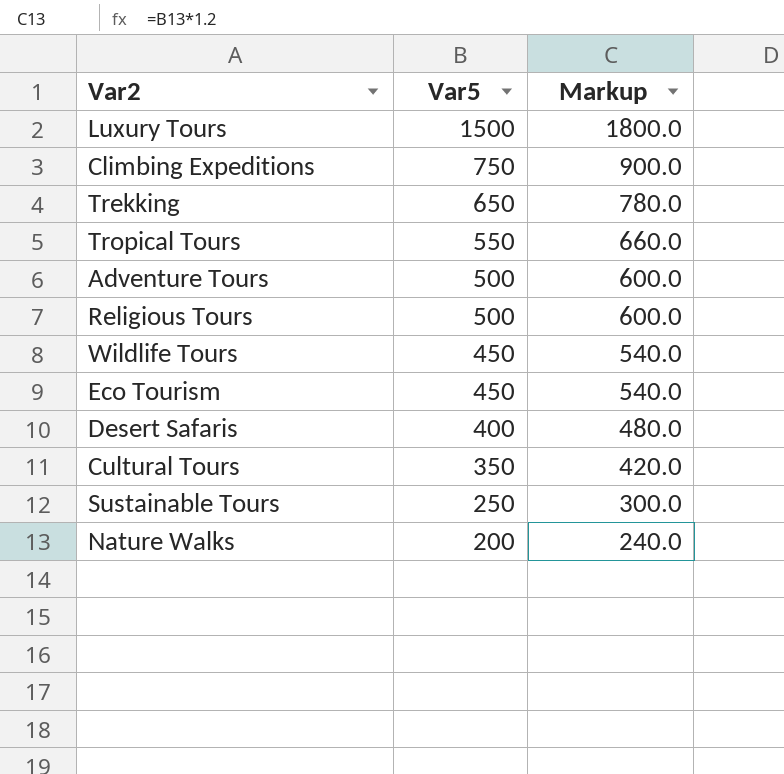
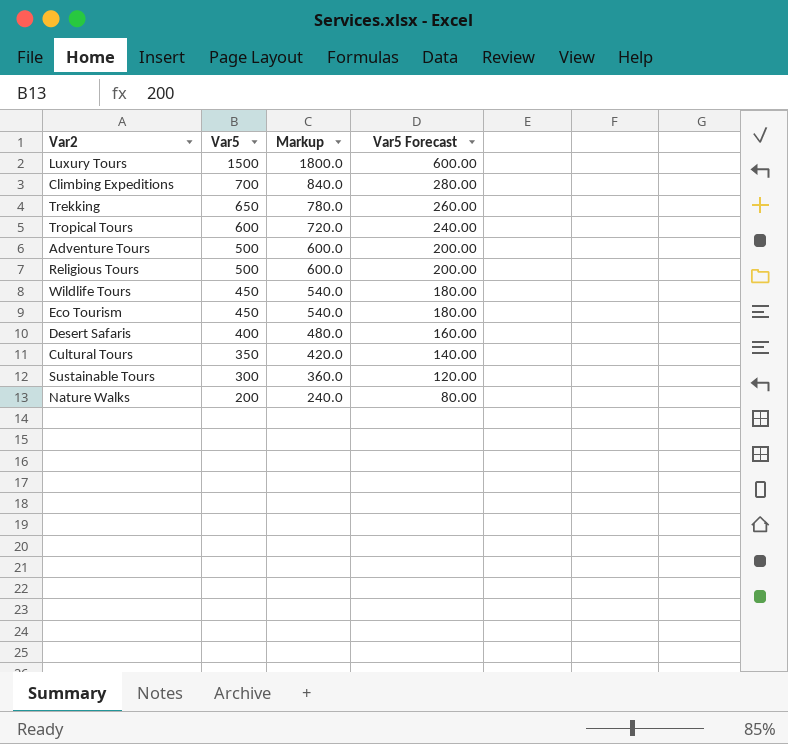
column Var5 Forecast | formula: none -> [Var5] * 0.4
Climbing Expeditions | Var5: 750 -> 700
Climbing Expeditions | Markup: 900.0 -> 840.0
Tropical Tours | Var5: 550 -> 600
Tropical Tours | Markup: 660.0 -> 720.0
Sustainable Tours | Var5: 250 -> 300
Sustainable Tours | Markup: 300.0 -> 360.0

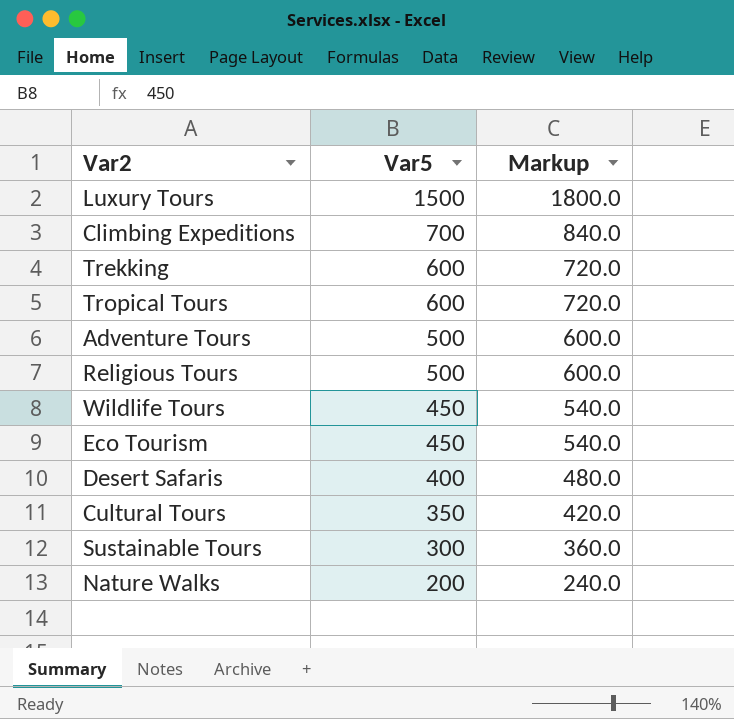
column Var5 Forecast | formula: [Var5] * 0.4 -> none
Trekking | Var5: 650 -> 600
Trekking | Markup: 780.0 -> 720.0

